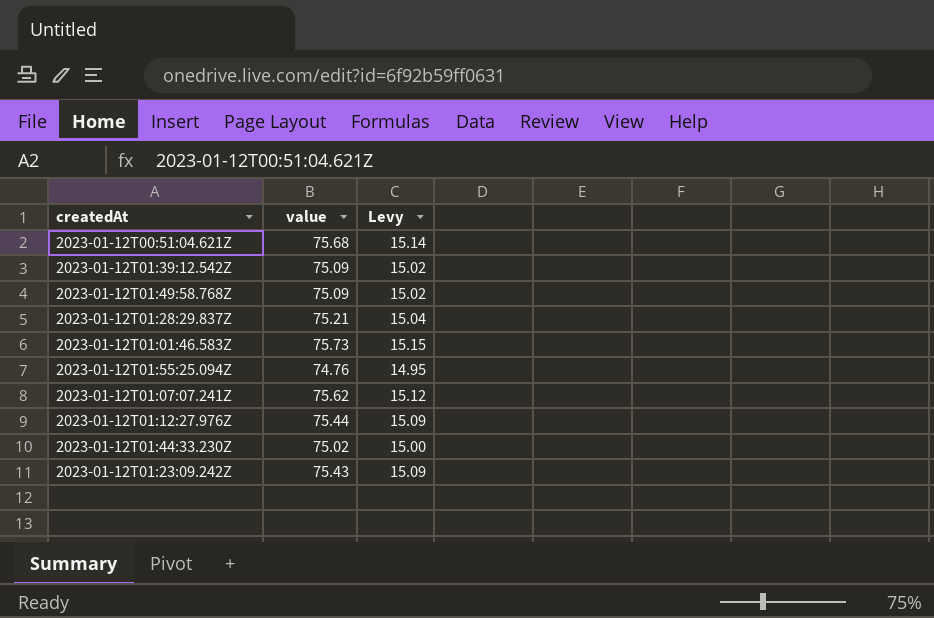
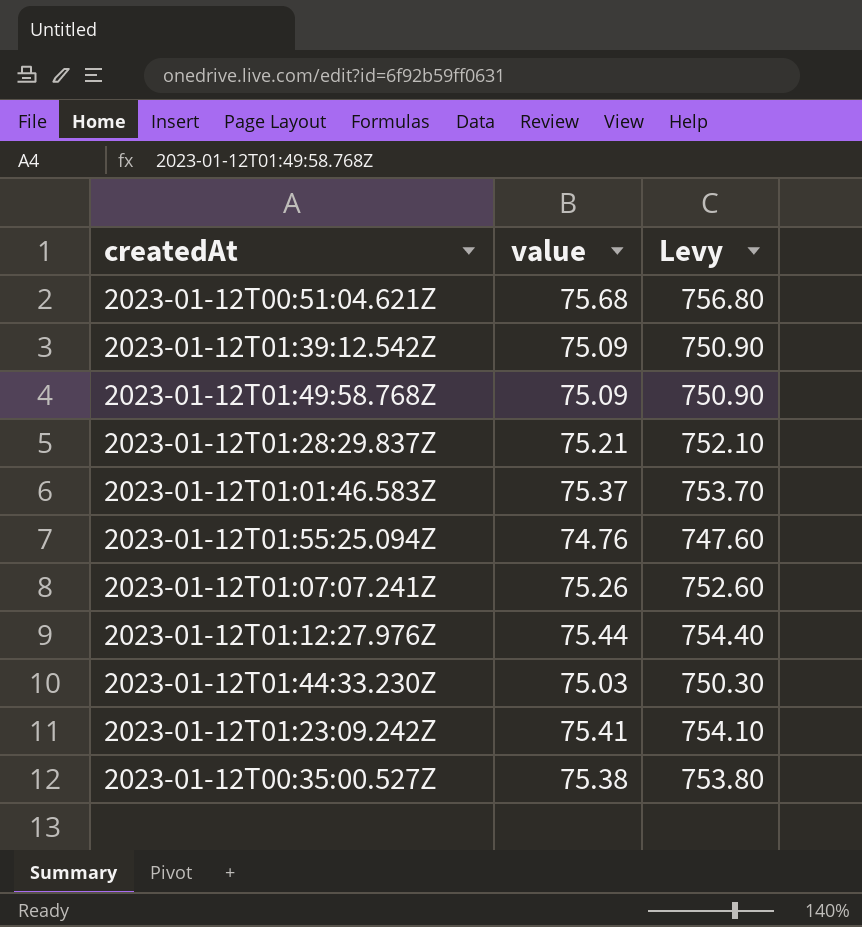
column Levy | formula: [value] * 0.2 -> [value] * 10
2023-01-12T01:01:46.583Z | value: 75.73 -> 75.37
2023-01-12T01:07:07.241Z | value: 75.62 -> 75.26
2023-01-12T01:44:33.230Z | value: 75.02 -> 75.03
2023-01-12T01:23:09.242Z | value: 75.43 -> 75.41
row 2023-01-12T00:35:00.527Z: none -> 75.38 | 753.80

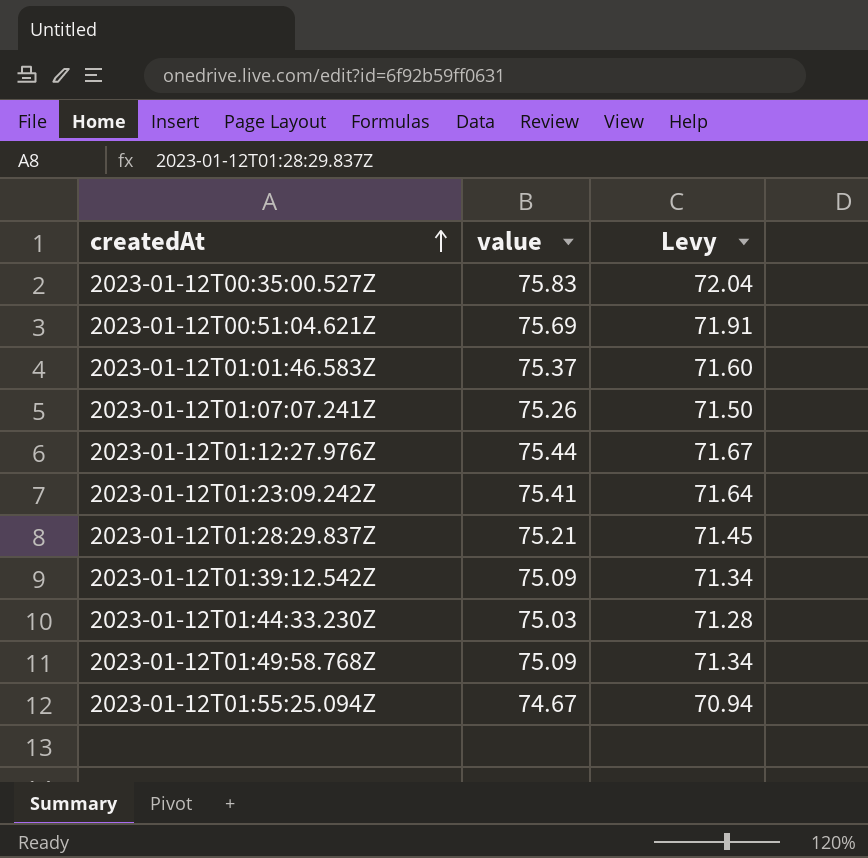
row order: none -> createdAt ascending
column Levy | formula: [value] * 10 -> [value] * 0.95
2023-01-12T00:35:00.527Z | value: 75.38 -> 75.83
2023-01-12T00:51:04.621Z | value: 75.68 -> 75.69
2023-01-12T01:55:25.094Z | value: 74.76 -> 74.67

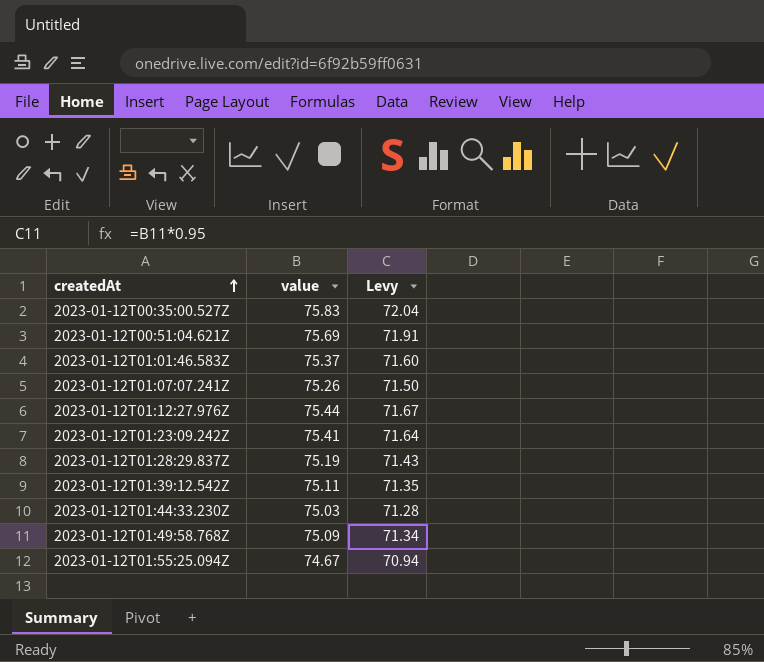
2023-01-12T01:28:29.837Z | value: 75.21 -> 75.19
2023-01-12T01:28:29.837Z | Levy: 71.45 -> 71.43
2023-01-12T01:39:12.542Z | value: 75.09 -> 75.11
2023-01-12T01:39:12.542Z | Levy: 71.34 -> 71.35

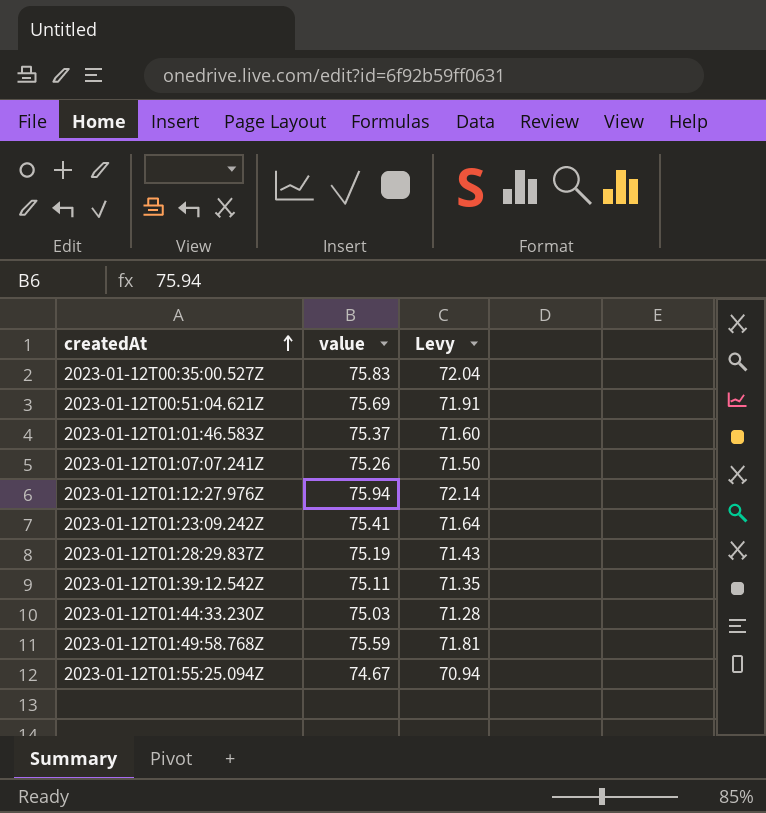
2023-01-12T01:12:27.976Z | value: 75.44 -> 75.94
2023-01-12T01:12:27.976Z | Levy: 71.67 -> 72.14
2023-01-12T01:49:58.768Z | value: 75.09 -> 75.59
2023-01-12T01:49:58.768Z | Levy: 71.34 -> 71.81

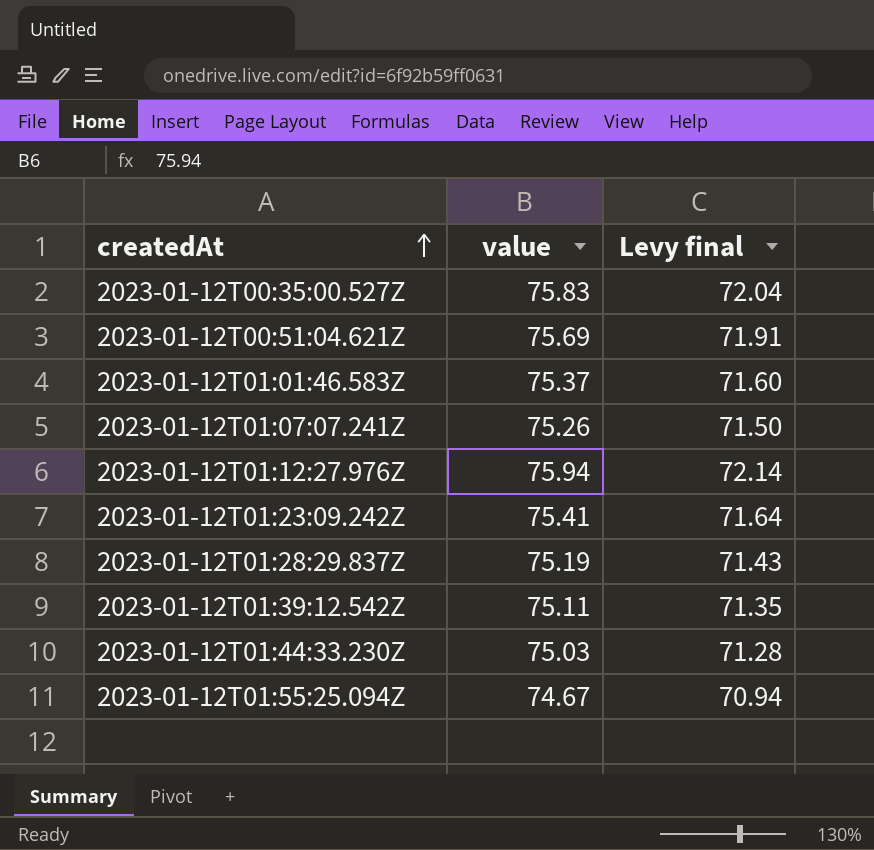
column name: Levy -> Levy final
row 2023-01-12T01:49:58.768Z: 75.59 | 71.81 -> none

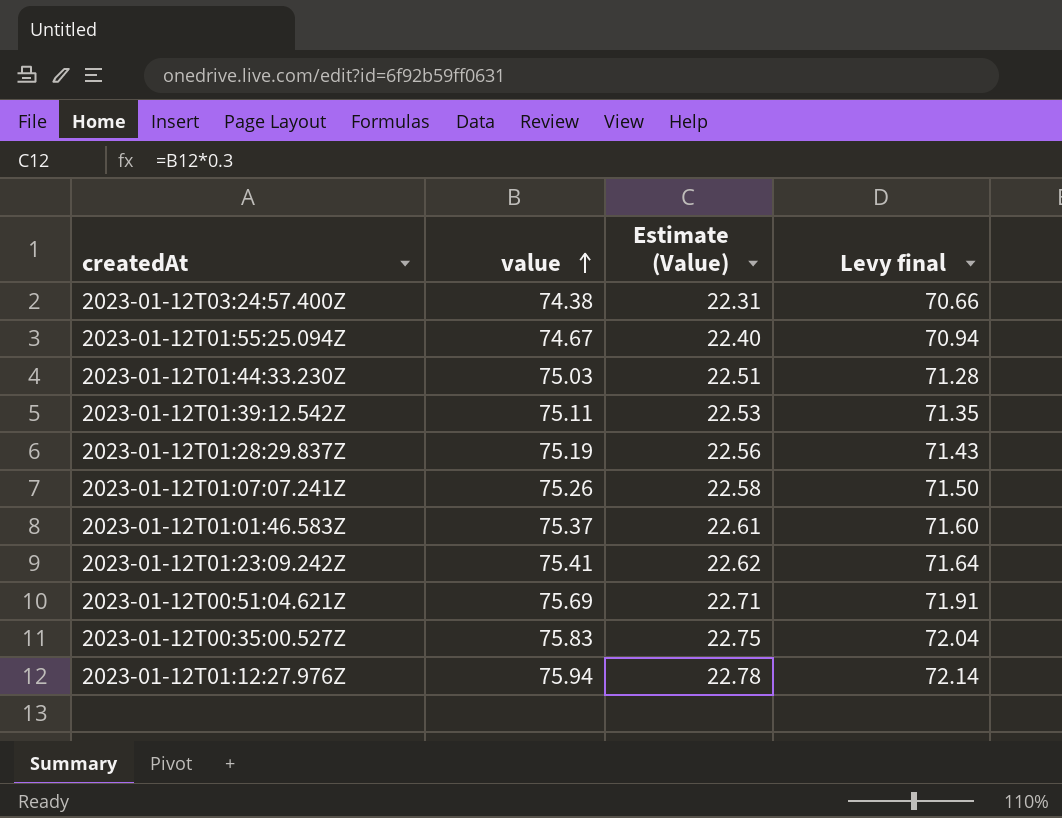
row order: createdAt ascending -> value ascending
column Estimate (Value) | formula: none -> [value] * 0.3
row 2023-01-12T03:24:57.400Z: none -> 74.38 | 22.31 | 70.66

